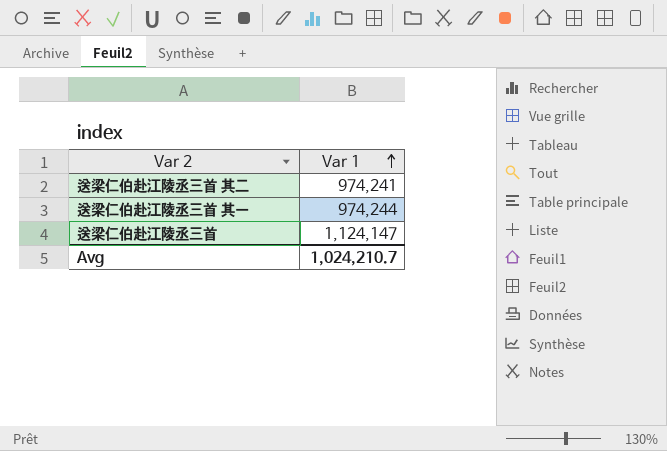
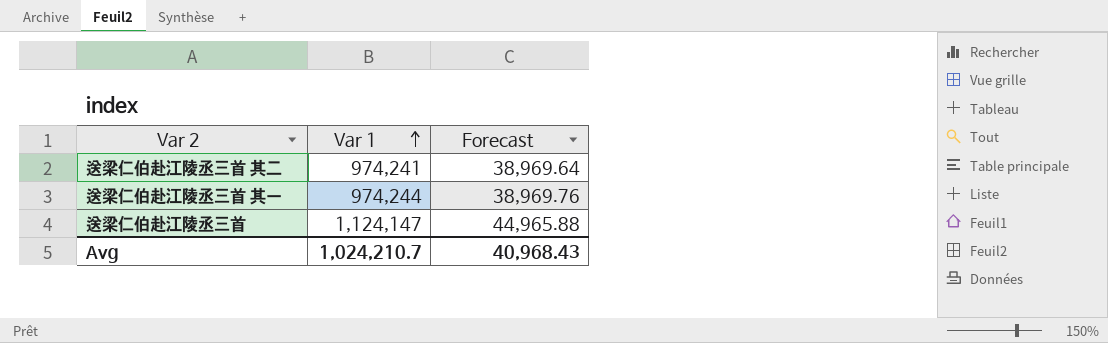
column Forecast | formula: none -> [Var 1] * 0.04

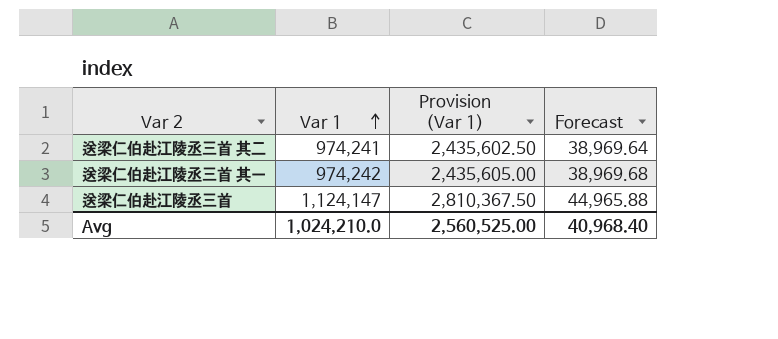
column Provision (Var 1) | formula: none -> [Var 1] * 2.5
送梁仁伯赴江陵丞三首 其一 | Var 1: 974,244 -> 974,242
送梁仁伯赴江陵丞三首 其一 | Forecast: 38,969.76 -> 38,969.68
Avg | Var 1: 1,024,210.7 -> 1,024,210.0
Avg | Forecast: 40,968.43 -> 40,968.40

